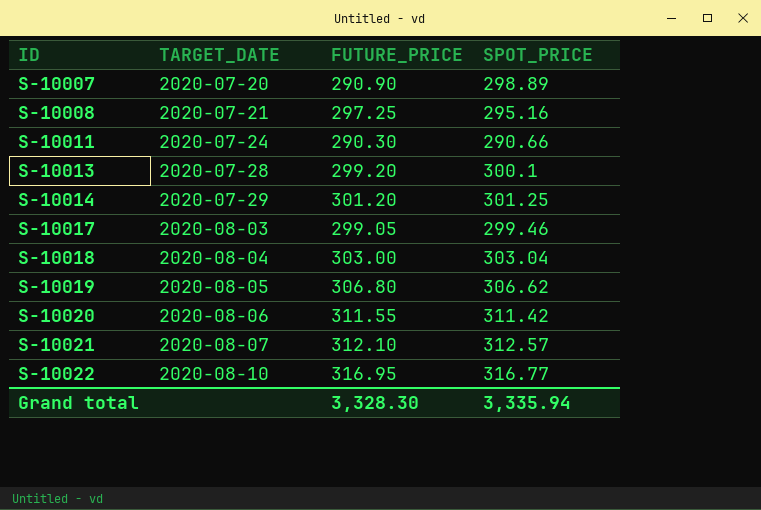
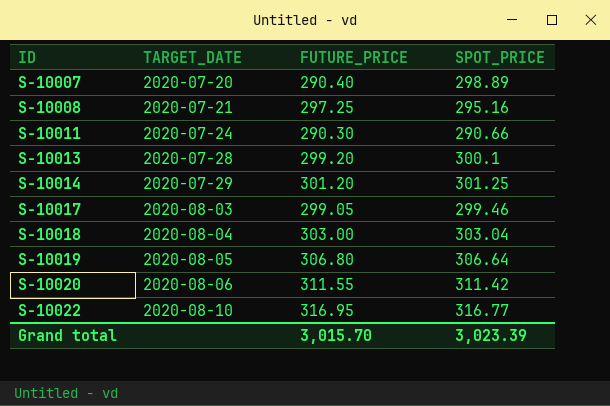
row S-10021: 2020-08-07 | 312.10 | 312.57 -> none
S-10007 | FUTURE_PRICE: 290.90 -> 290.40
S-10019 | SPOT_PRICE: 306.62 -> 306.64
Grand total | FUTURE_PRICE: 3,328.30 -> 3,015.70
Grand total | SPOT_PRICE: 3,335.94 -> 3,023.39

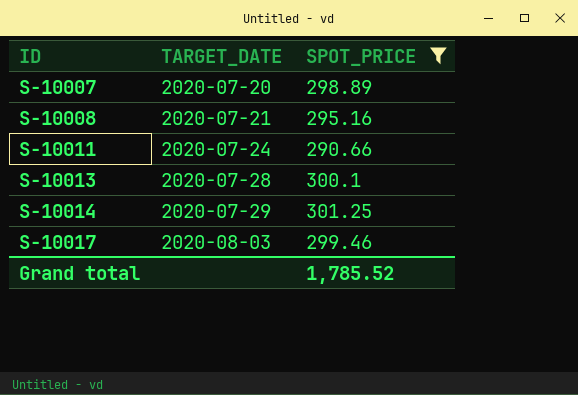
filter: none -> SPOT_PRICE <= 301.25
column FUTURE_PRICE | position: 3 -> none
Grand total | SPOT_PRICE: 3,023.39 -> 1,785.52

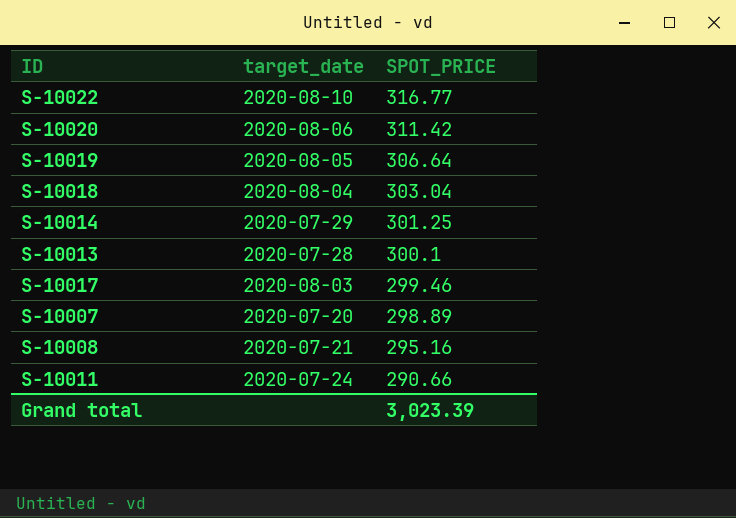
filter: SPOT_PRICE <= 301.25 -> none
row order: ID ascending -> SPOT_PRICE descending
column name: TARGET_DATE -> target_date
Grand total | SPOT_PRICE: 1,785.52 -> 3,023.39

